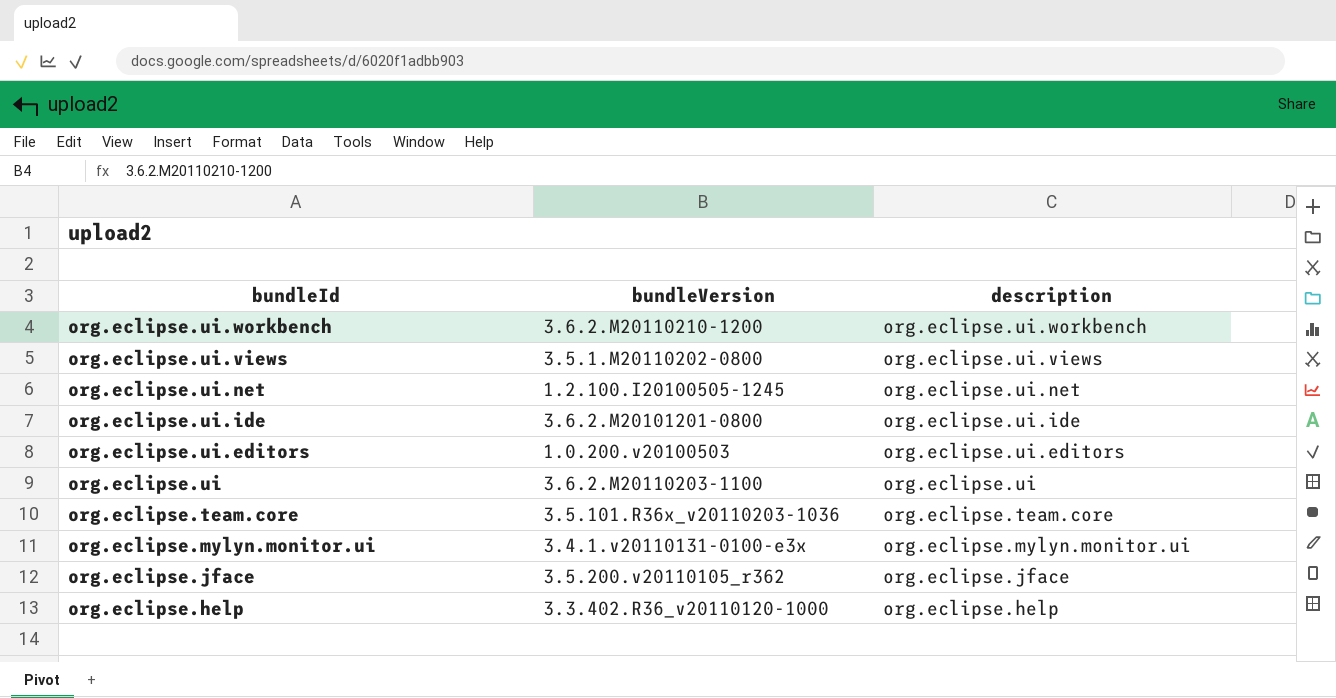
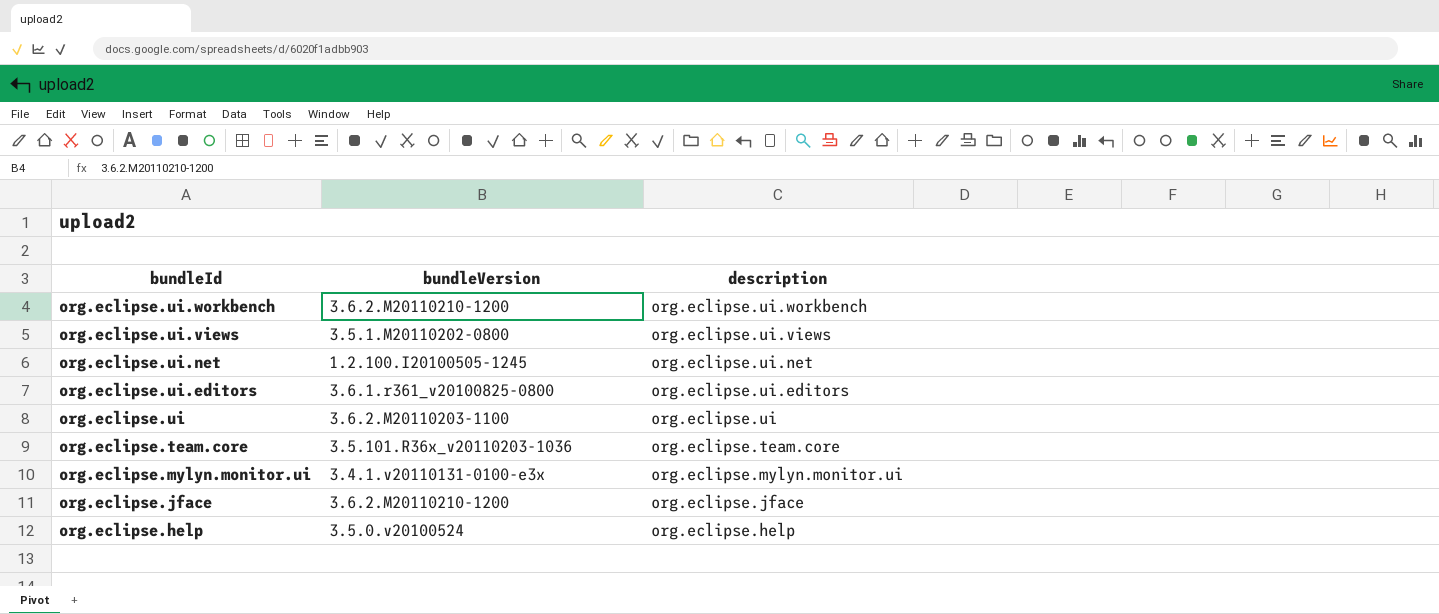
row org.eclipse.ui.ide: 3.6.2.M20101201-0800 | org.eclipse.ui.ide -> none
org.eclipse.ui.editors | bundleVersion: 1.0.200.v20100503 -> 3.6.1.r361_v20100825-0800
org.eclipse.jface | bundleVersion: 3.5.200.v20110105_r362 -> 3.6.2.M20110210-1200
org.eclipse.help | bundleVersion: 3.3.402.R36_v20110120-1000 -> 3.5.0.v20100524

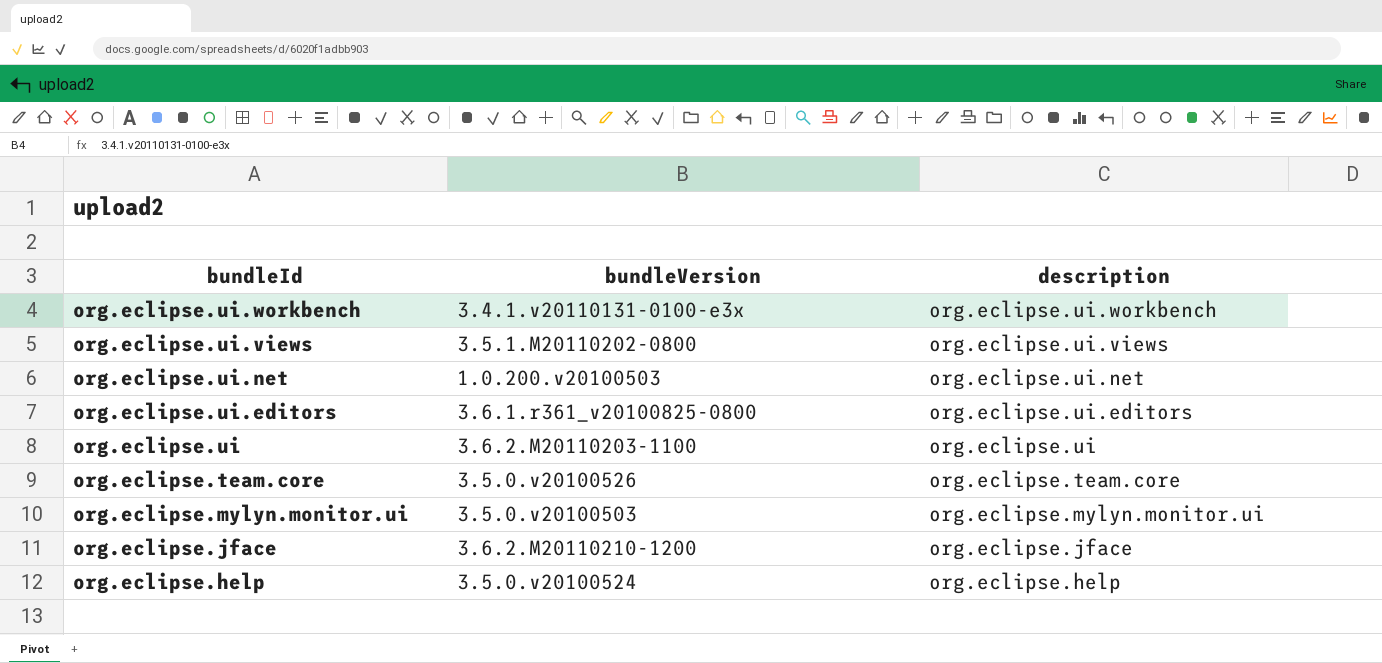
org.eclipse.ui.workbench | bundleVersion: 3.6.2.M20110210-1200 -> 3.4.1.v20110131-0100-e3x
org.eclipse.ui.net | bundleVersion: 1.2.100.I20100505-1245 -> 1.0.200.v20100503
org.eclipse.team.core | bundleVersion: 3.5.101.R36x_v20110203-1036 -> 3.5.0.v20100526
org.eclipse.mylyn.monitor.ui | bundleVersion: 3.4.1.v20110131-0100-e3x -> 3.5.0.v20100503

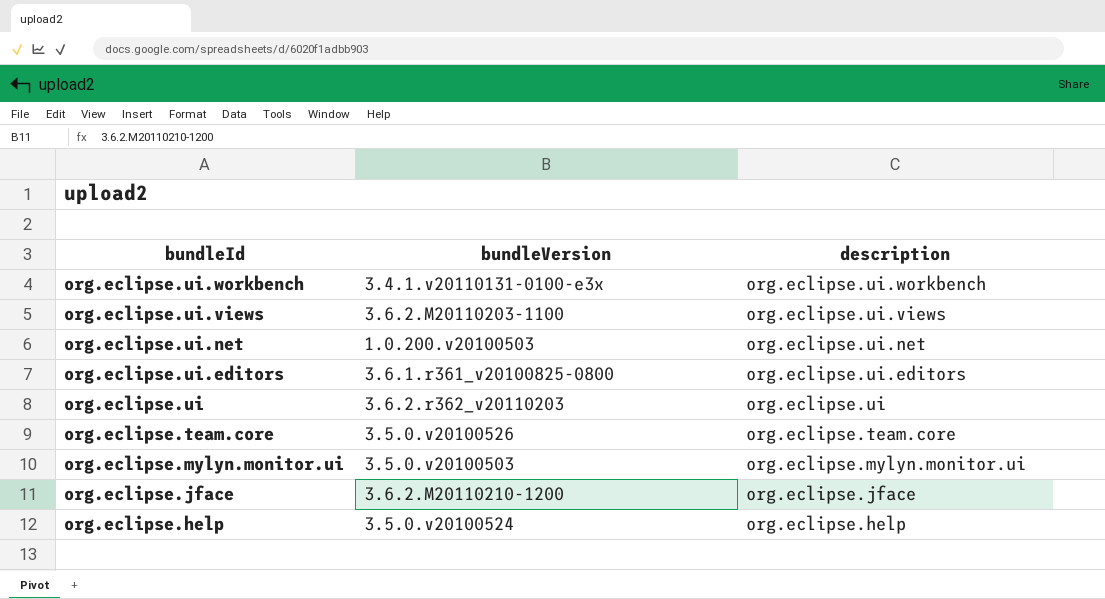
org.eclipse.ui.views | bundleVersion: 3.5.1.M20110202-0800 -> 3.6.2.M20110203-1100
org.eclipse.ui | bundleVersion: 3.6.2.M20110203-1100 -> 3.6.2.r362_v20110203

